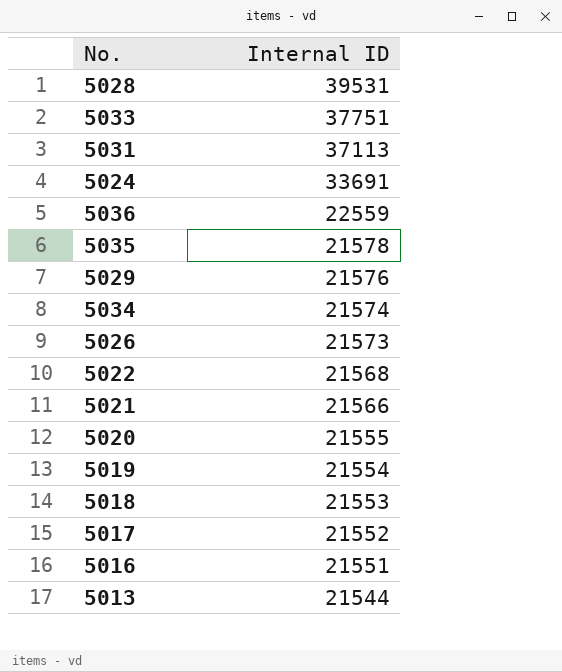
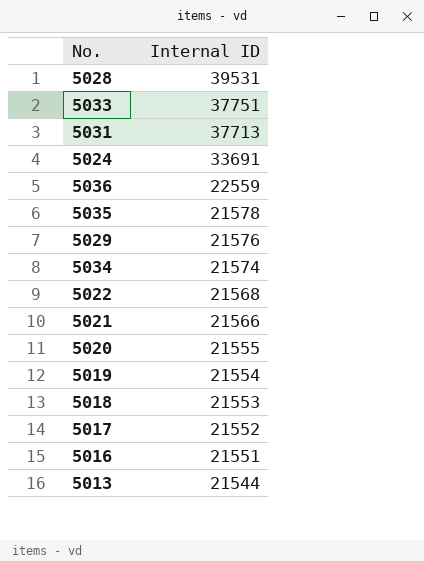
row 5026: 21573 -> none
5031 | Internal ID: 37113 -> 37713

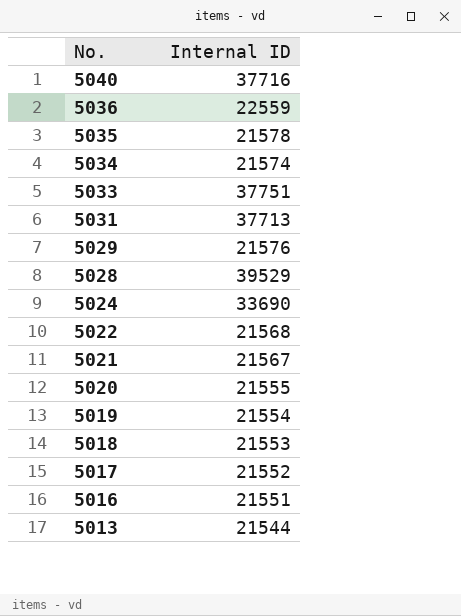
row order: Internal ID descending -> No. descending
row 5040: none -> 37716
5028 | Internal ID: 39531 -> 39529
5024 | Internal ID: 33691 -> 33690
5021 | Internal ID: 21566 -> 21567

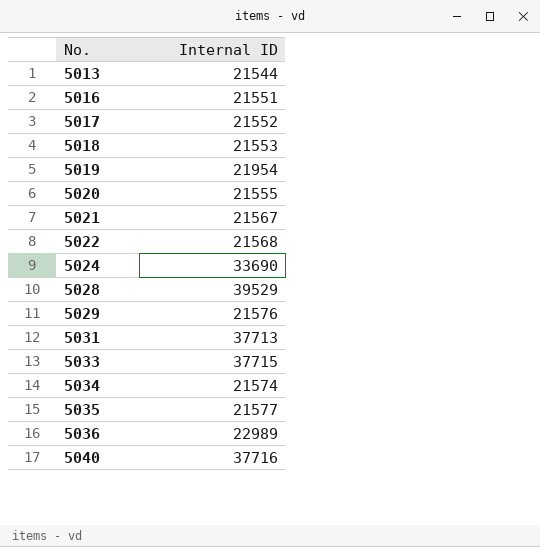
row order: No. descending -> No. ascending
5019 | Internal ID: 21554 -> 21954
5033 | Internal ID: 37751 -> 37715
5035 | Internal ID: 21578 -> 21577
5036 | Internal ID: 22559 -> 22989

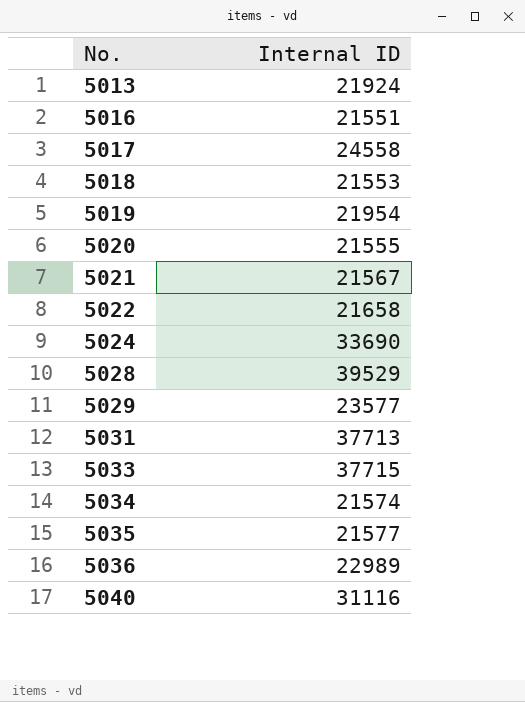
5013 | Internal ID: 21544 -> 21924
5017 | Internal ID: 21552 -> 24558
5022 | Internal ID: 21568 -> 21658
5029 | Internal ID: 21576 -> 23577
5040 | Internal ID: 37716 -> 31116

